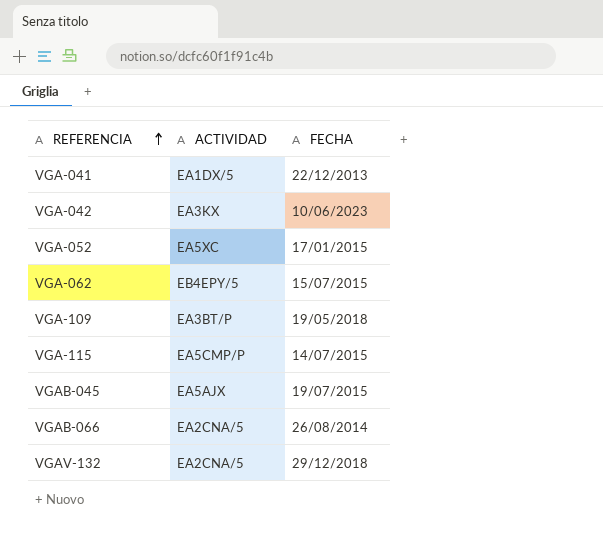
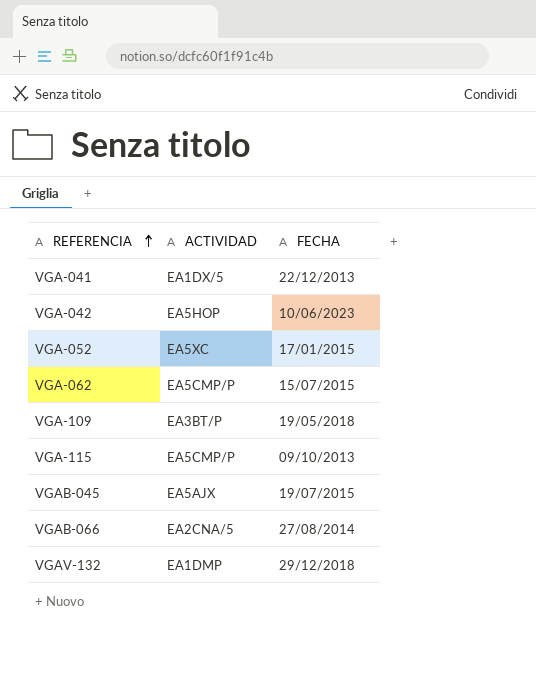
VGA-042 | ACTIVIDAD: EA3KX -> EA5HOP
VGA-062 | ACTIVIDAD: EB4EPY/5 -> EA5CMP/P
VGA-115 | FECHA: 14/07/2015 -> 09/10/2013
VGAB-066 | FECHA: 26/08/2014 -> 27/08/2014
VGAV-132 | ACTIVIDAD: EA2CNA/5 -> EA1DMP

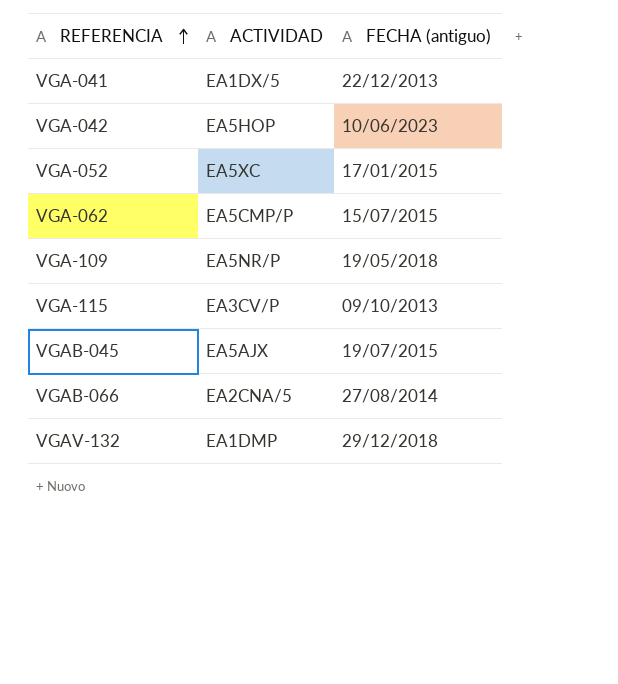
column name: FECHA -> FECHA (antiguo)
VGA-109 | ACTIVIDAD: EA3BT/P -> EA5NR/P
VGA-115 | ACTIVIDAD: EA5CMP/P -> EA3CV/P

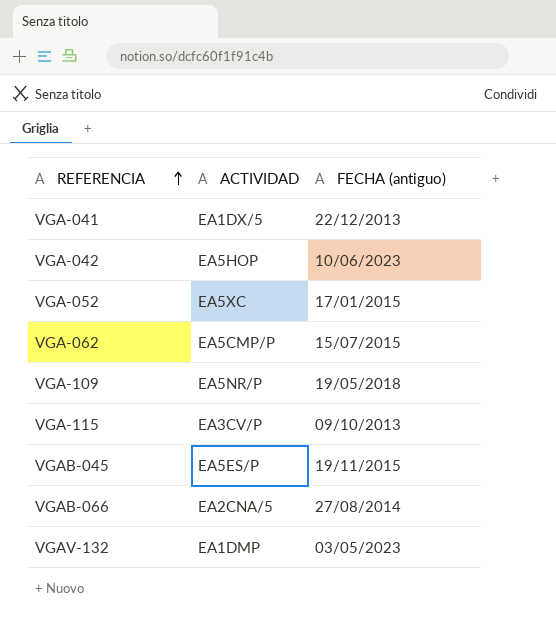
VGAB-045 | ACTIVIDAD: EA5AJX -> EA5ES/P
VGAB-045 | FECHA (antiguo): 19/07/2015 -> 19/11/2015
VGAV-132 | FECHA (antiguo): 29/12/2018 -> 03/05/2023

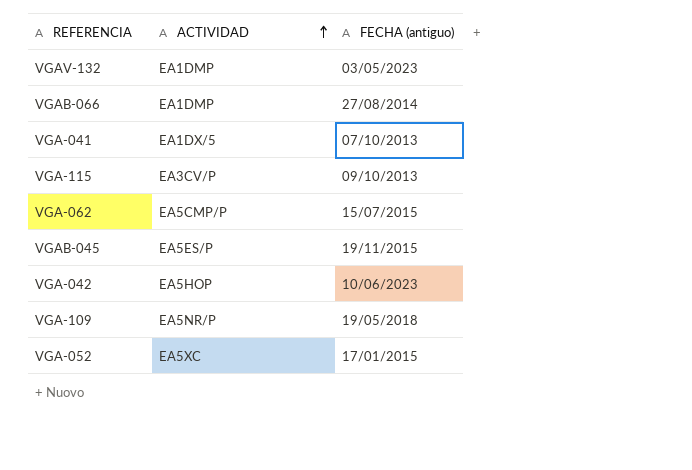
row order: REFERENCIA ascending -> ACTIVIDAD ascending
VGAB-066 | ACTIVIDAD: EA2CNA/5 -> EA1DMP
VGA-041 | FECHA (antiguo): 22/12/2013 -> 07/10/2013

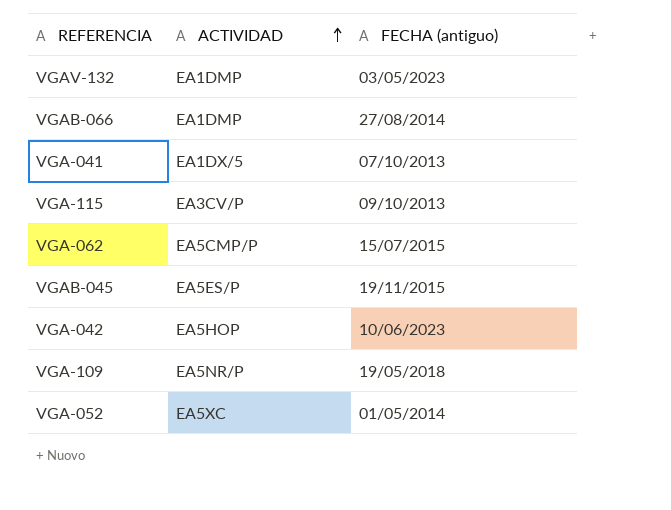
VGA-052 | FECHA (antiguo): 17/01/2015 -> 01/05/2014

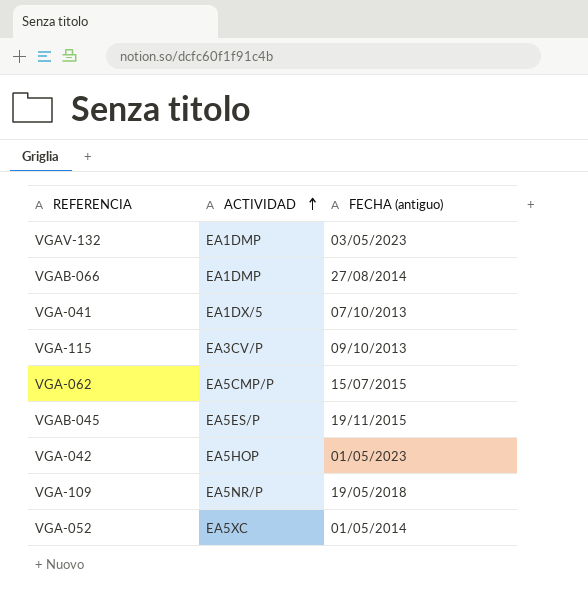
VGA-042 | FECHA (antiguo): 10/06/2023 -> 01/05/2023

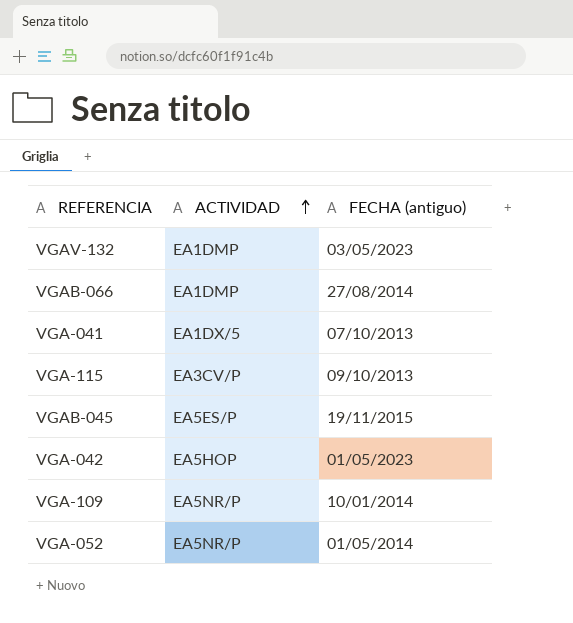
row VGA-062: EA5CMP/P | 15/07/2015 -> none
VGA-109 | FECHA (antiguo): 19/05/2018 -> 10/01/2014
VGA-052 | ACTIVIDAD: EA5XC -> EA5NR/P

